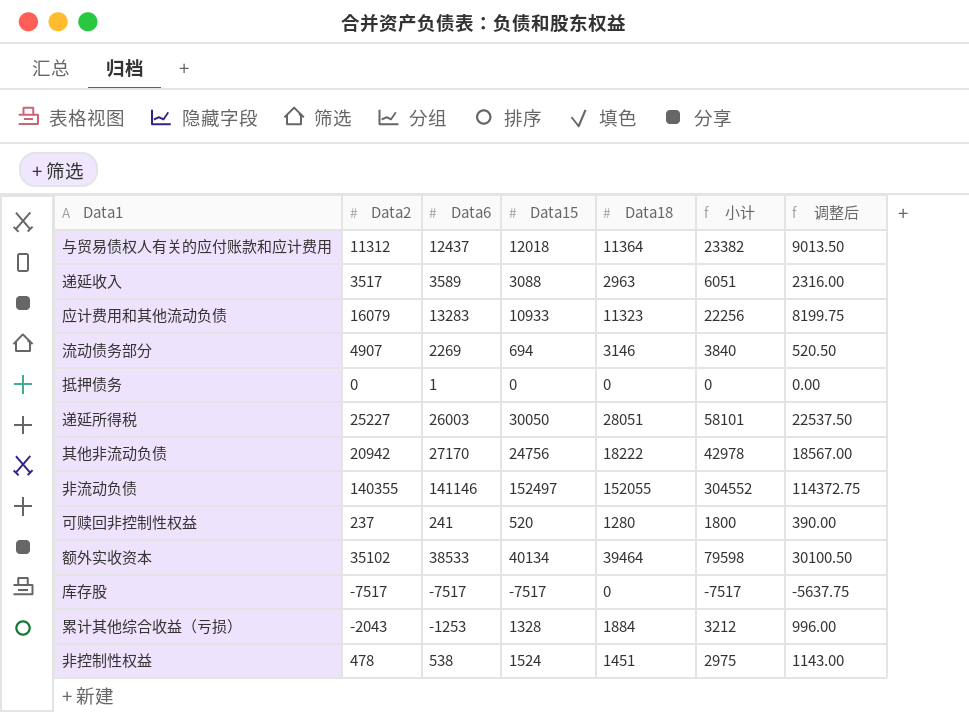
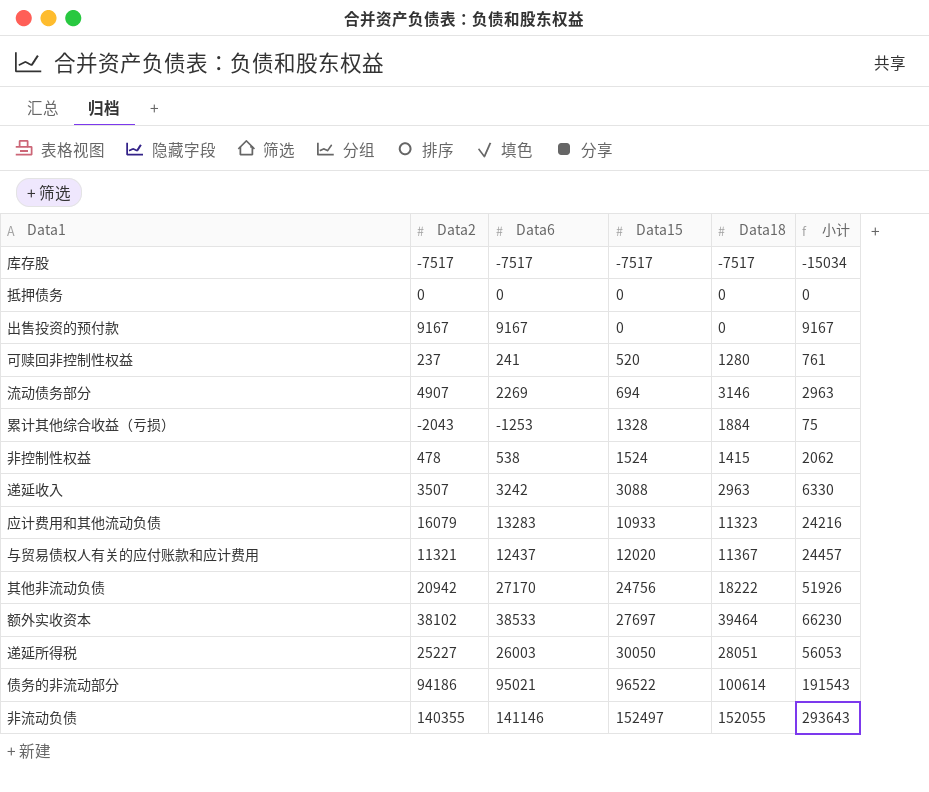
row order: none -> Data15 ascending
column 调整后 | formula: [Data15] * 0.75 -> none
column 小计 | formula: [Data15] + [Data18] -> [Data6] + [Data15]
库存股 | Data18: 0 -> -7517
抵押债务 | Data6: 1 -> 0
row 出售投资的预付款: none -> 9167 | 9167 | 0 | 0 | 9167
非控制性权益 | Data18: 1451 -> 1415
递延收入 | Data2: 3517 -> 3507
递延收入 | Data6: 3589 -> 3242
与贸易债权人有关的应付账款和应计费用 | Data2: 11312 -> 11321
与贸易债权人有关的应付账款和应计费用 | Data15: 12018 -> 12020
与贸易债权人有关的应付账款和应计费用 | Data18: 11364 -> 11367
额外实收资本 | Data2: 35102 -> 38102
额外实收资本 | Data15: 40134 -> 27697
row 债务的非流动部分: none -> 94186 | 95021 | 96522 | 100614 | 191543

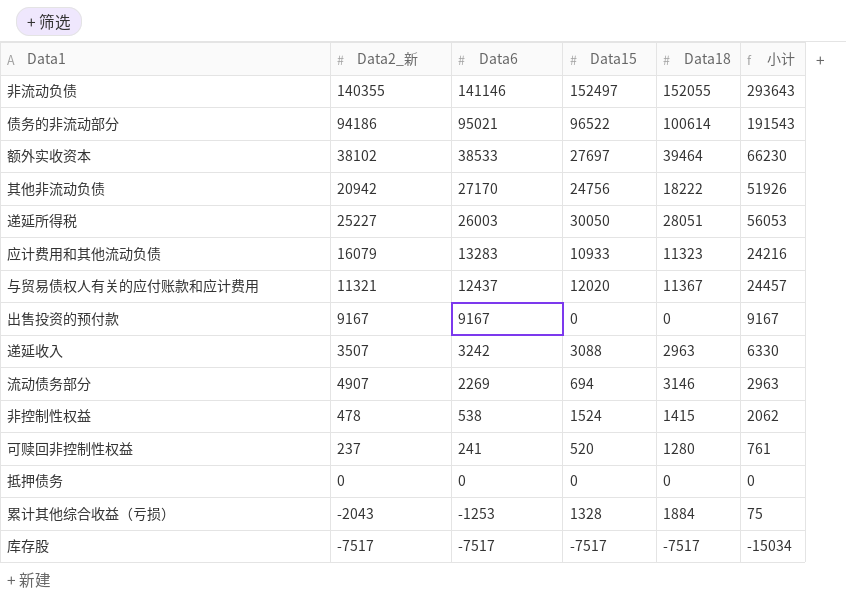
row order: Data15 ascending -> Data6 descending
column name: Data2 -> Data2_新

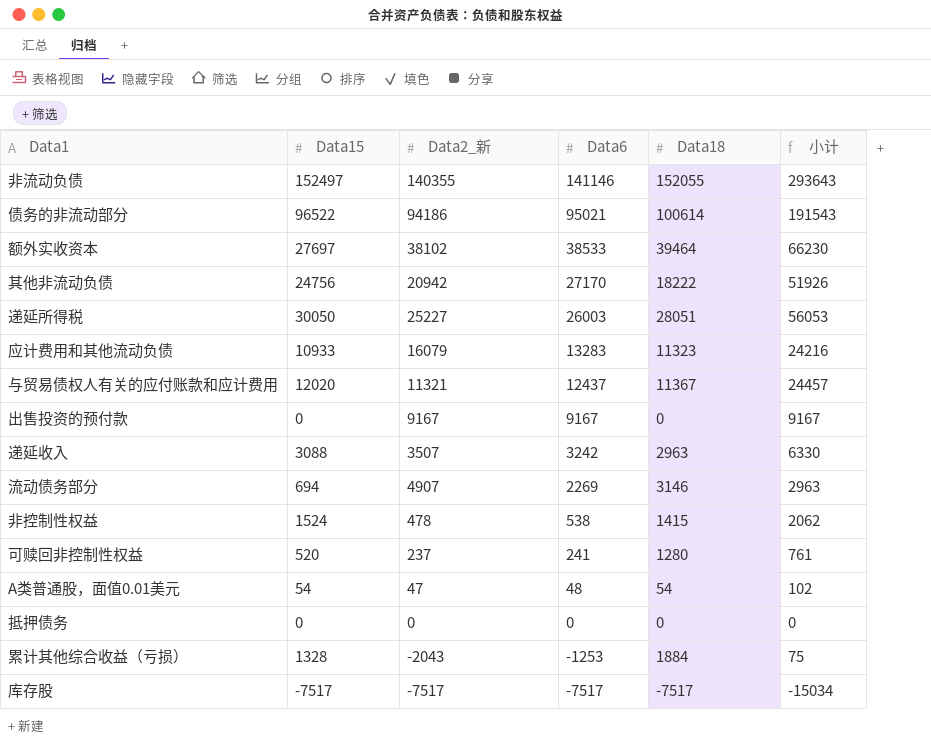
column Data15 | position: 4 -> 2
row A类普通股，面值0.01美元: none -> 54 | 47 | 48 | 54 | 102

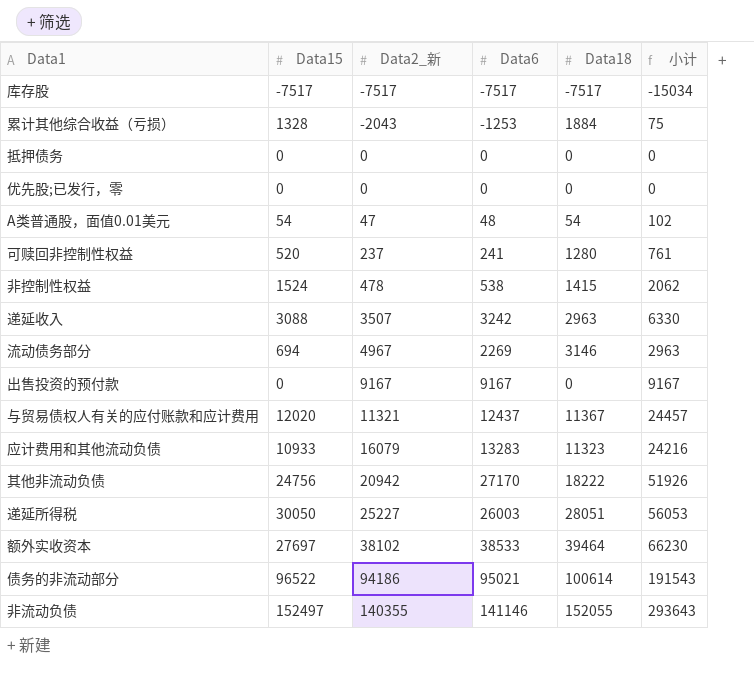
row order: Data6 descending -> Data2_新 ascending
row 优先股;已发行，零: none -> 0 | 0 | 0 | 0 | 0
流动债务部分 | Data2_新: 4907 -> 4967

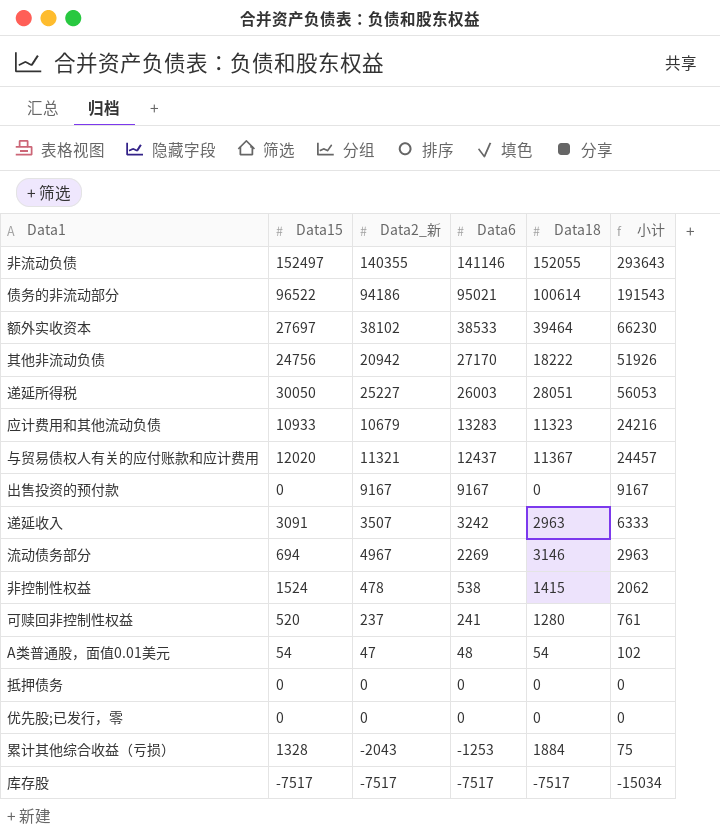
row order: Data2_新 ascending -> Data6 descending
应计费用和其他流动负债 | Data2_新: 16079 -> 10679
递延收入 | Data15: 3088 -> 3091
递延收入 | 小计: 6330 -> 6333

